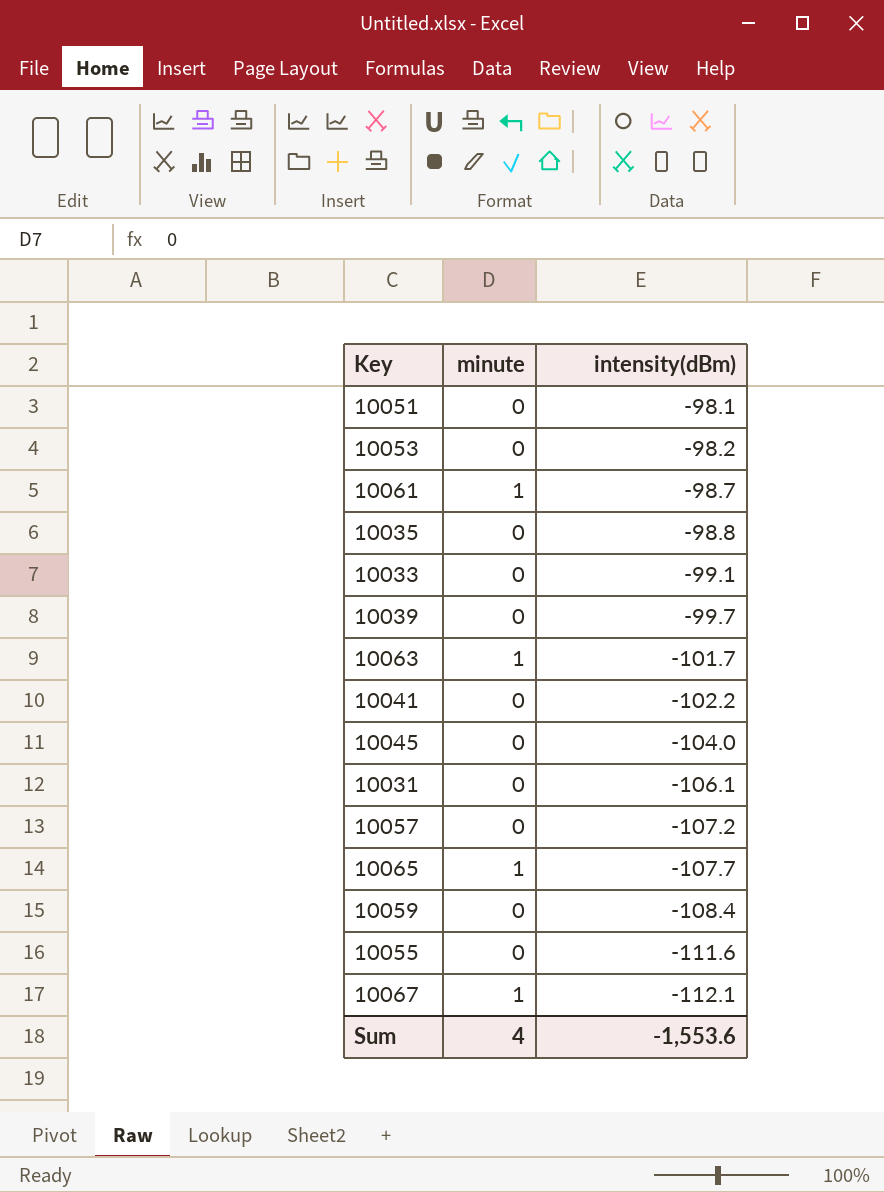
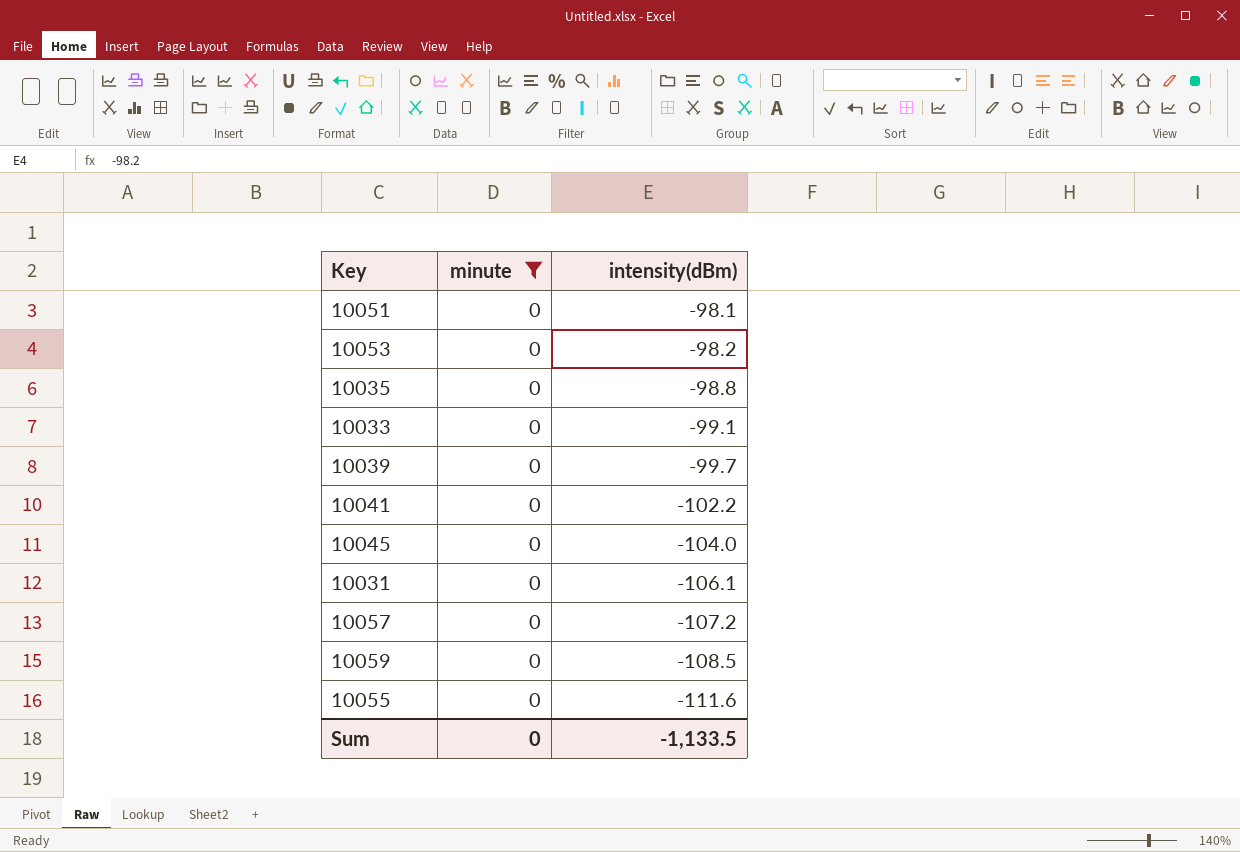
filter: none -> minute = 0
10059 | intensity(dBm): -108.4 -> -108.5
Sum | minute: 4 -> 0
Sum | intensity(dBm): -1,553.6 -> -1,133.5

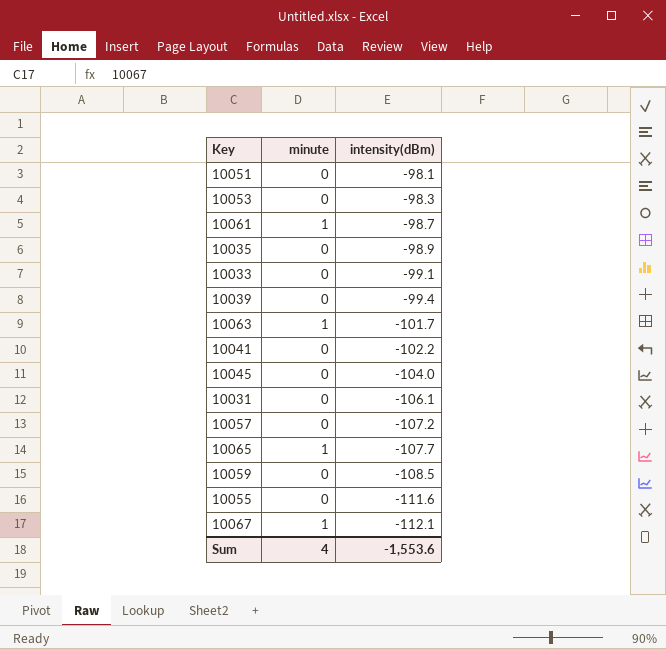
filter: minute = 0 -> none
10053 | intensity(dBm): -98.2 -> -98.3
10035 | intensity(dBm): -98.8 -> -98.9
10039 | intensity(dBm): -99.7 -> -99.4
Sum | minute: 0 -> 4
Sum | intensity(dBm): -1,133.5 -> -1,553.6

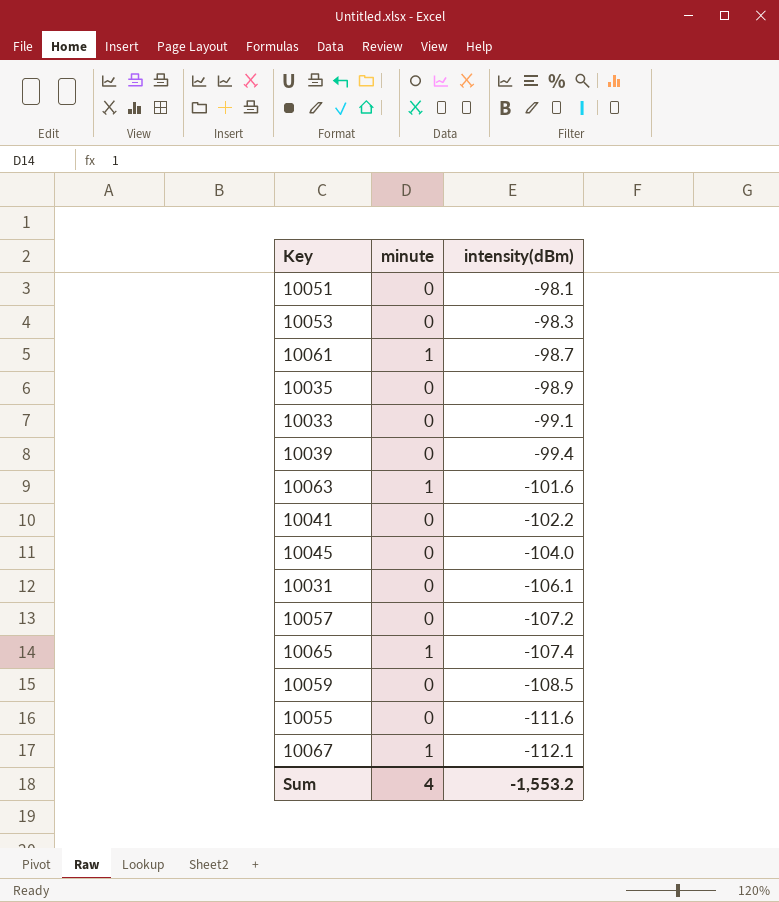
10063 | intensity(dBm): -101.7 -> -101.6
10065 | intensity(dBm): -107.7 -> -107.4
Sum | intensity(dBm): -1,553.6 -> -1,553.2

